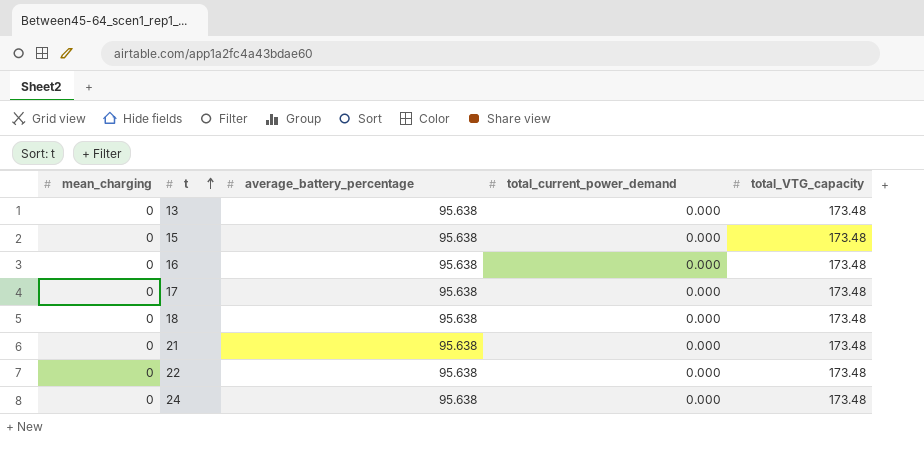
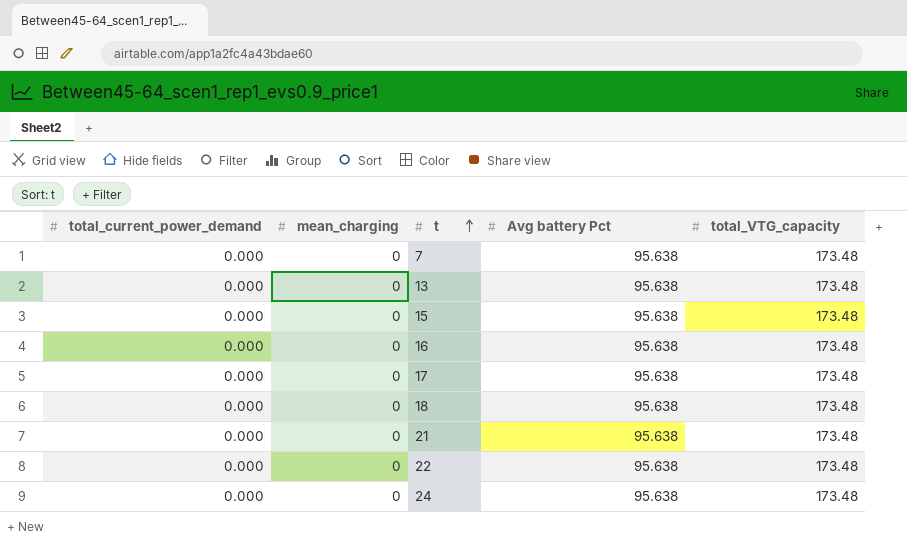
column total_current_power_demand | position: 4 -> 1
column name: average_battery_percentage -> Avg battery Pct
row 7: none -> 0.000 | 0 | 95.638 | 173.48

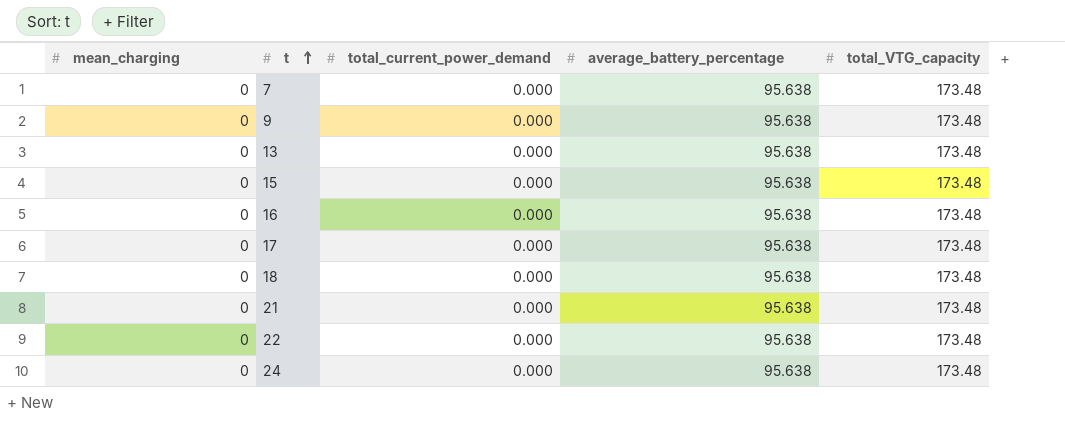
column total_current_power_demand | position: 1 -> 3
column name: Avg battery Pct -> average_battery_percentage
row 9: none -> 0 | 0.000 | 95.638 | 173.48

